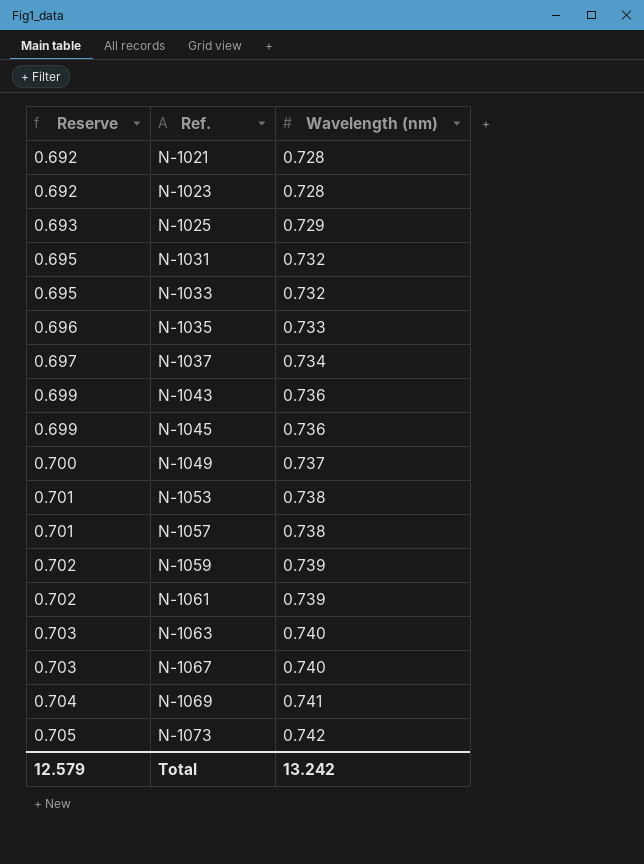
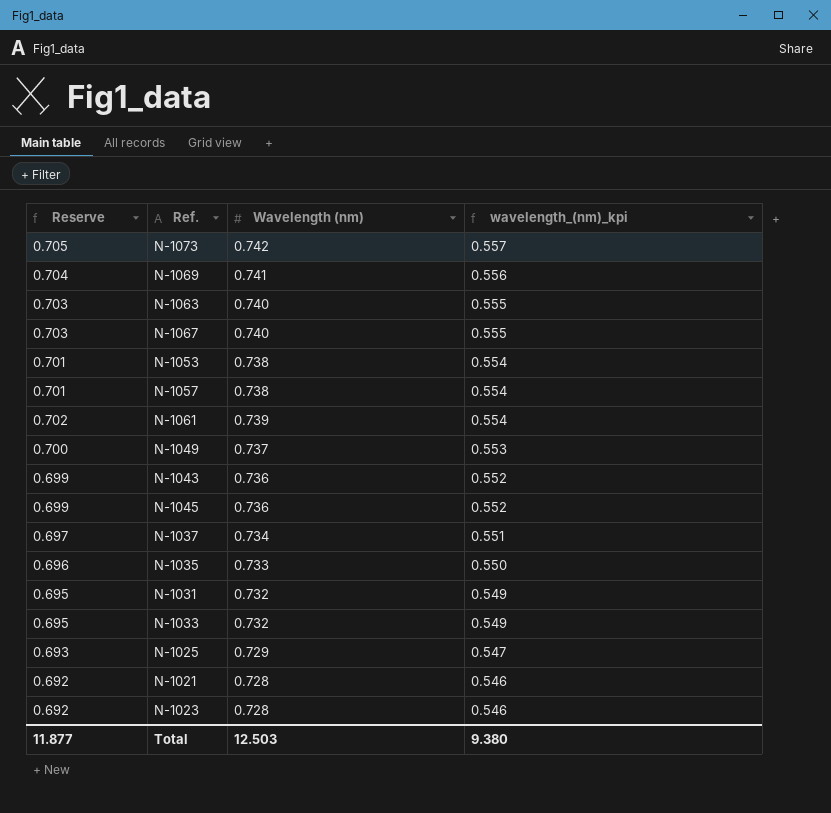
row order: Reserve ascending -> wavelength_(nm)_kpi descending
column wavelength_(nm)_kpi | formula: none -> [Wavelength (nm)] * 0.75
row N-1059: 0.702 | 0.739 -> none
Total | Reserve: 12.579 -> 11.877
Total | Wavelength (nm): 13.242 -> 12.503

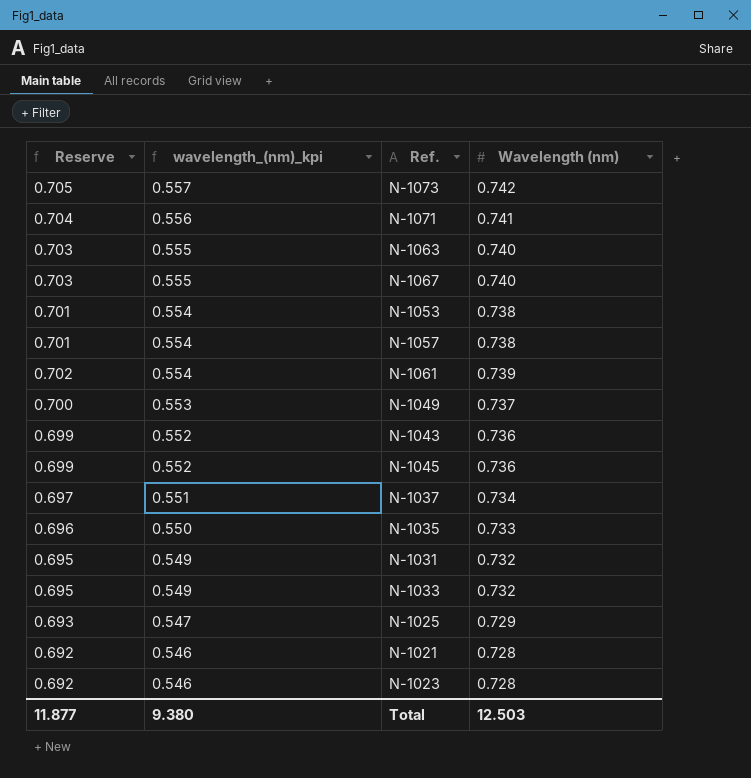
column wavelength_(nm)_kpi | position: 4 -> 2
row N-1069: 0.704 | 0.741 | 0.556 -> none
row N-1071: none -> 0.704 | 0.556 | 0.741

